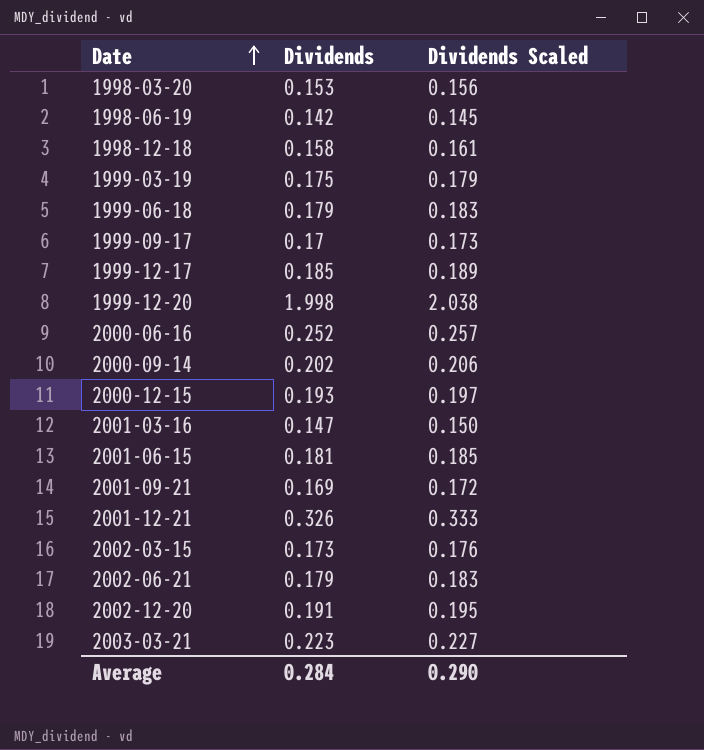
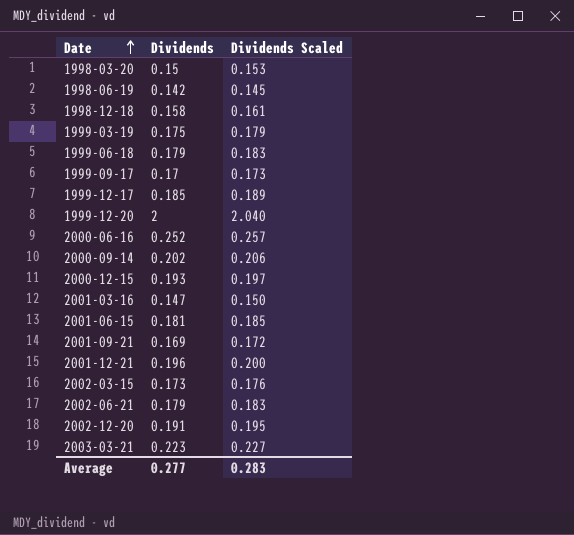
1998-03-20 | Dividends: 0.153 -> 0.15
1998-03-20 | Dividends Scaled: 0.156 -> 0.153
1999-12-20 | Dividends: 1.998 -> 2
1999-12-20 | Dividends Scaled: 2.038 -> 2.040
2001-12-21 | Dividends: 0.326 -> 0.196
2001-12-21 | Dividends Scaled: 0.333 -> 0.200
Average | Dividends: 0.284 -> 0.277
Average | Dividends Scaled: 0.290 -> 0.283

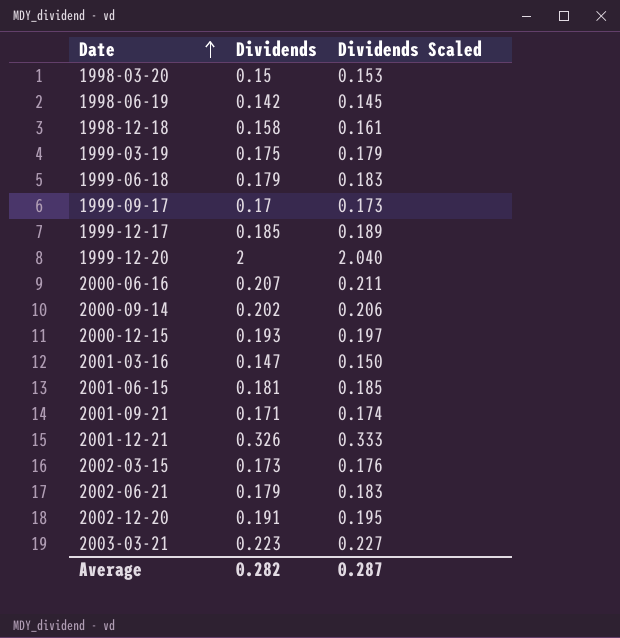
2000-06-16 | Dividends: 0.252 -> 0.207
2000-06-16 | Dividends Scaled: 0.257 -> 0.211
2001-09-21 | Dividends: 0.169 -> 0.171
2001-09-21 | Dividends Scaled: 0.172 -> 0.174
2001-12-21 | Dividends: 0.196 -> 0.326
2001-12-21 | Dividends Scaled: 0.200 -> 0.333
Average | Dividends: 0.277 -> 0.282
Average | Dividends Scaled: 0.283 -> 0.287

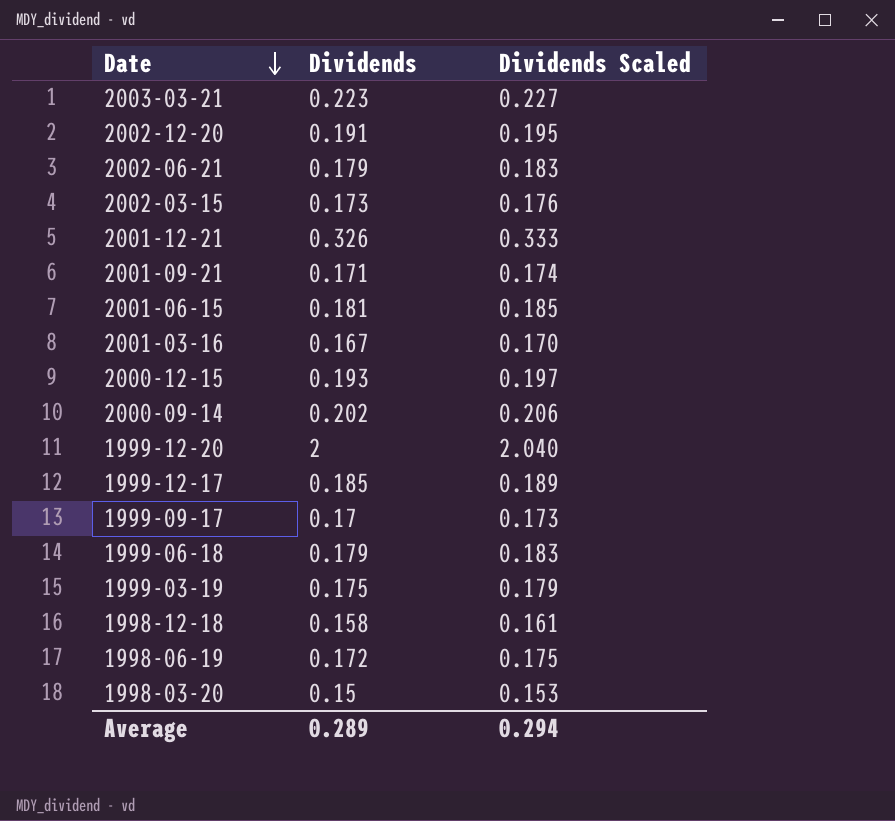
row order: Date ascending -> Date descending
row 2000-06-16: 0.207 | 0.211 -> none
2001-03-16 | Dividends: 0.147 -> 0.167
2001-03-16 | Dividends Scaled: 0.150 -> 0.170
1998-06-19 | Dividends: 0.142 -> 0.172
1998-06-19 | Dividends Scaled: 0.145 -> 0.175
Average | Dividends: 0.282 -> 0.289
Average | Dividends Scaled: 0.287 -> 0.294

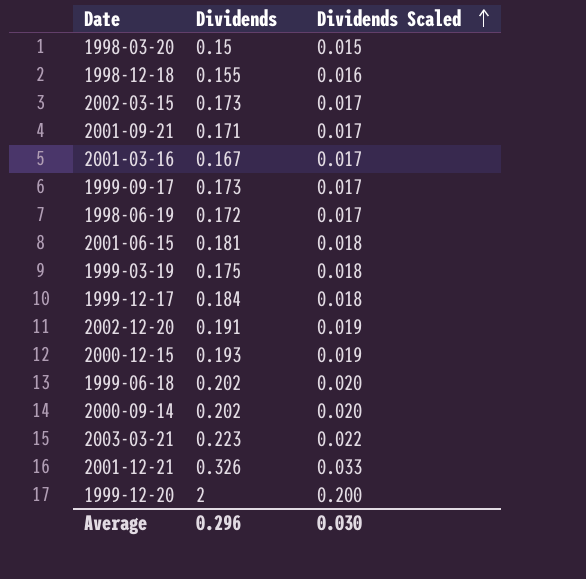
row order: Date descending -> Dividends Scaled ascending
column Dividends Scaled | formula: [Dividends] * 1.02 -> [Dividends] * 0.1
row 2002-06-21: 0.179 | 0.183 -> none
1998-12-18 | Dividends: 0.158 -> 0.155
1999-09-17 | Dividends: 0.17 -> 0.173
1999-12-17 | Dividends: 0.185 -> 0.184
1999-06-18 | Dividends: 0.179 -> 0.202
Average | Dividends: 0.289 -> 0.296
Average | Dividends Scaled: 0.294 -> 0.030

